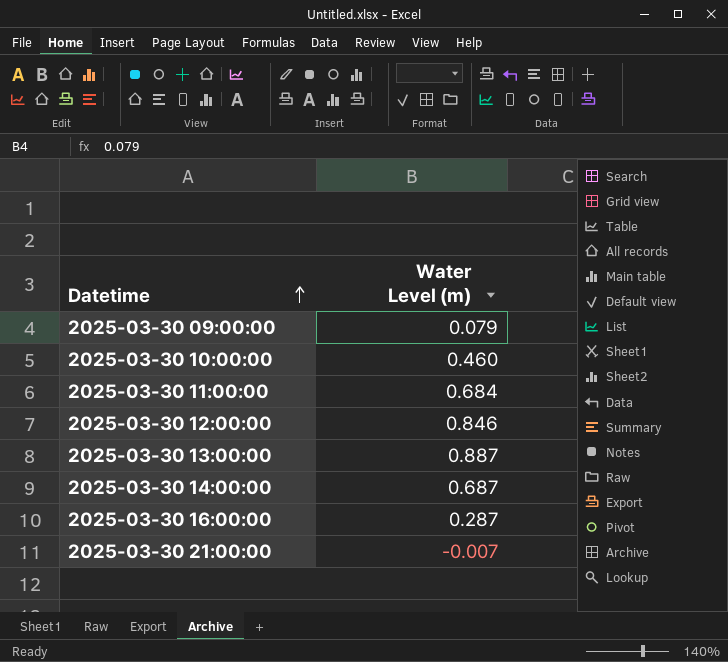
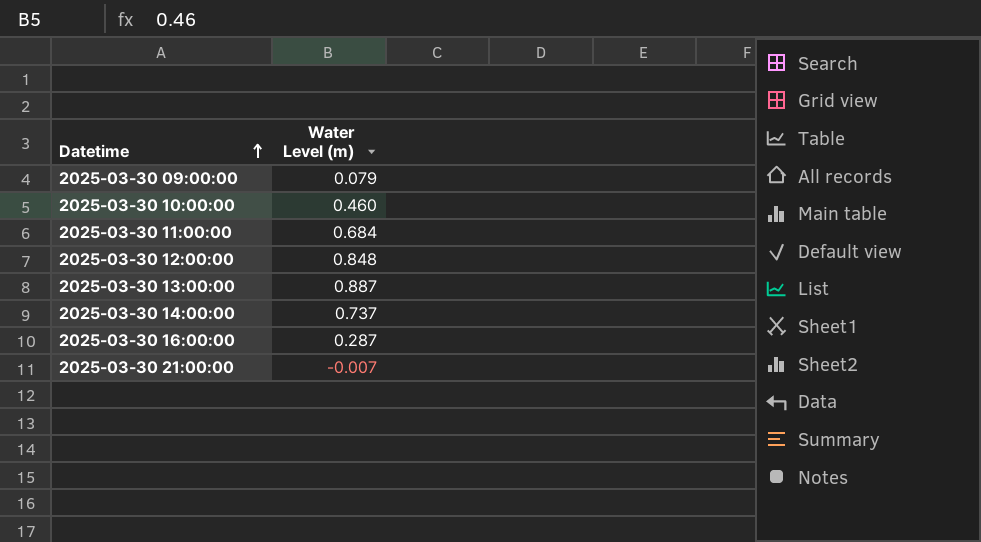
2025-03-30 12:00:00 | Water Level (m): 0.846 -> 0.848
2025-03-30 14:00:00 | Water Level (m): 0.687 -> 0.737

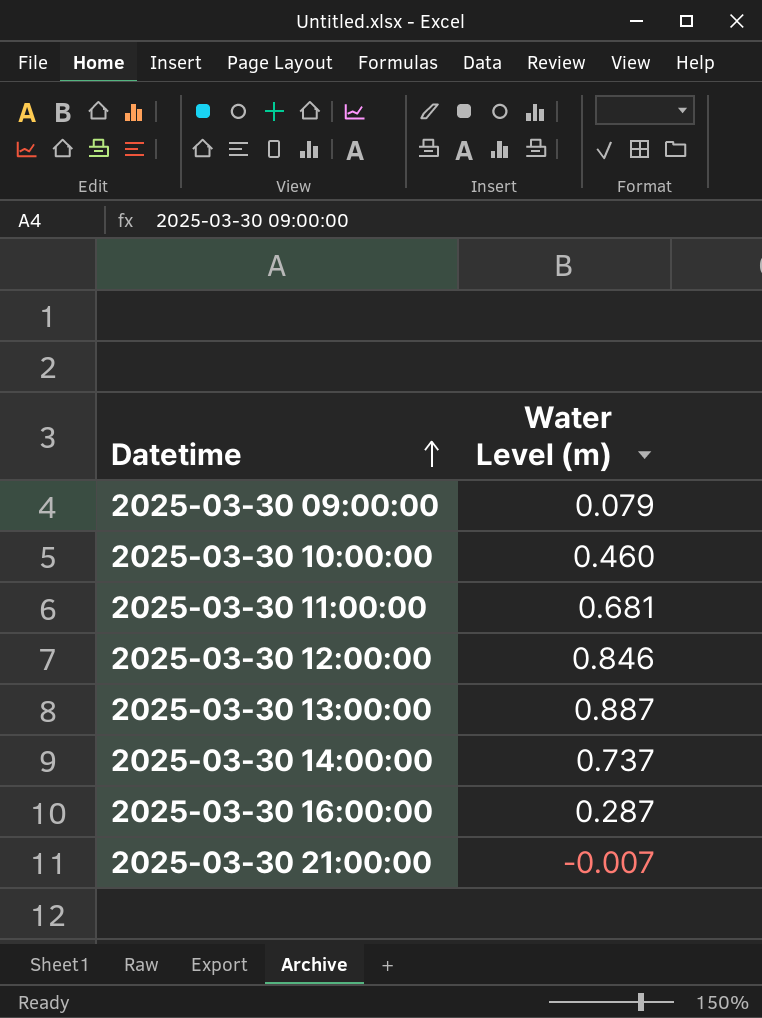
2025-03-30 11:00:00 | Water Level (m): 0.684 -> 0.681
2025-03-30 12:00:00 | Water Level (m): 0.848 -> 0.846

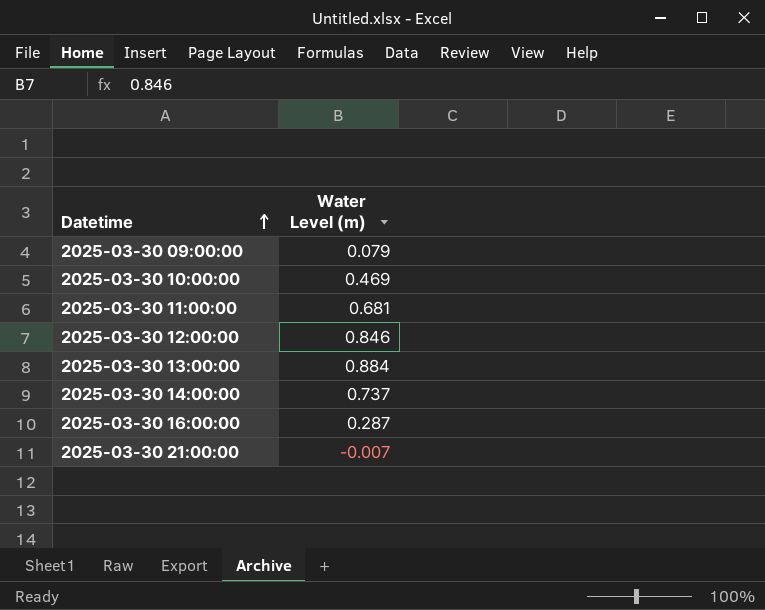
2025-03-30 10:00:00 | Water Level (m): 0.460 -> 0.469
2025-03-30 13:00:00 | Water Level (m): 0.887 -> 0.884

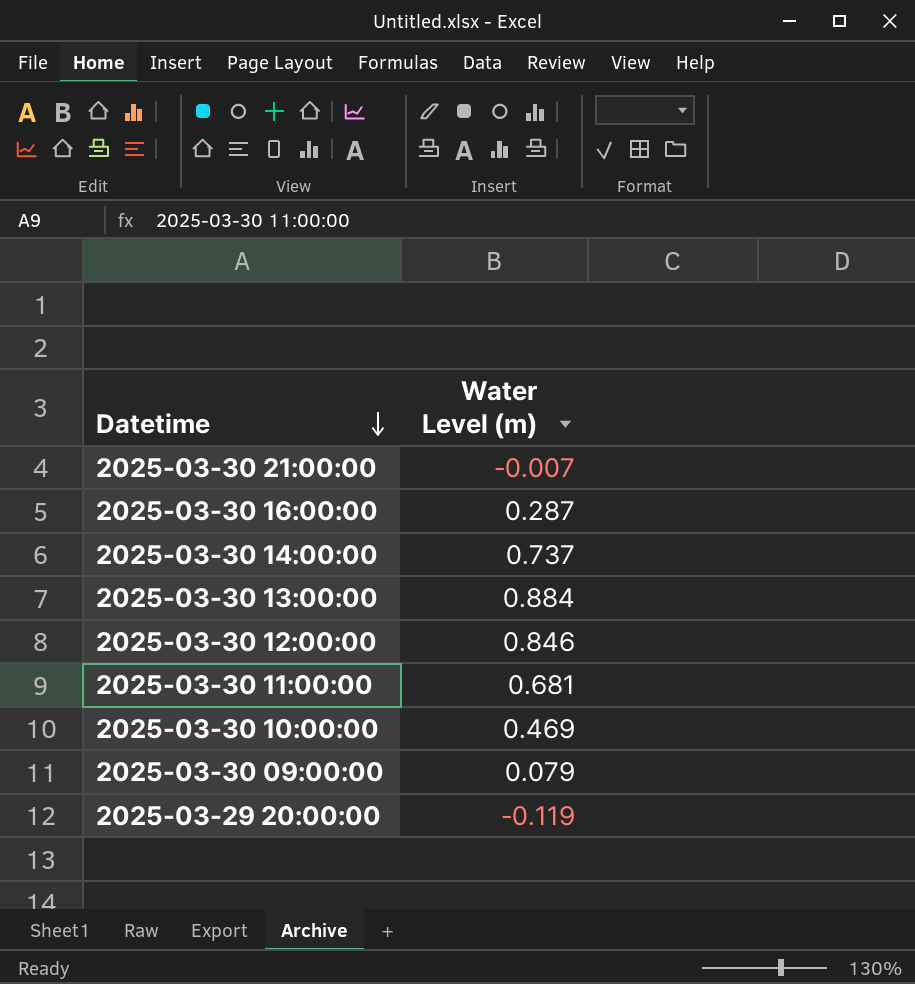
row order: Datetime ascending -> Datetime descending
row 2025-03-29 20:00:00: none -> -0.119

